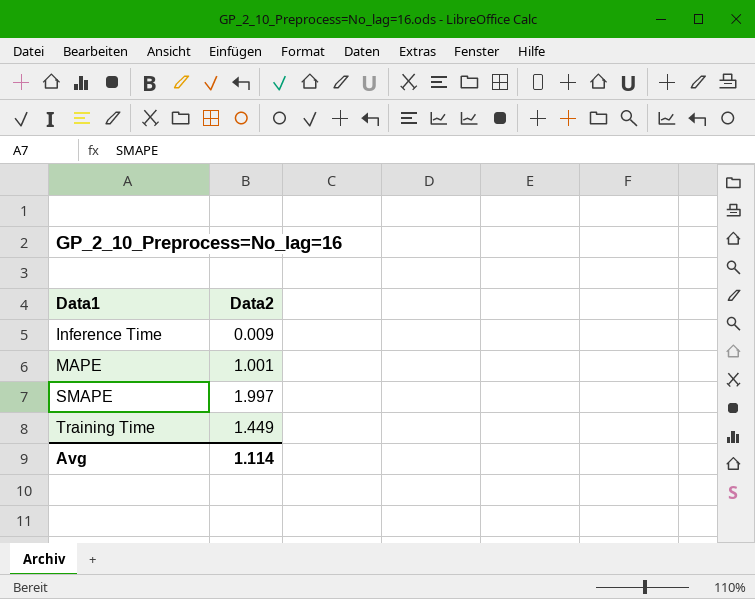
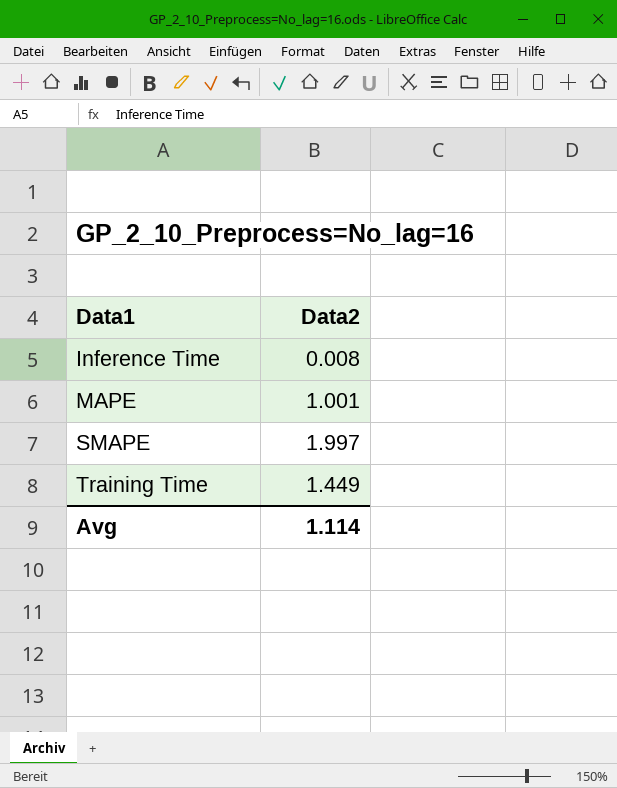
Inference Time | Data2: 0.009 -> 0.008

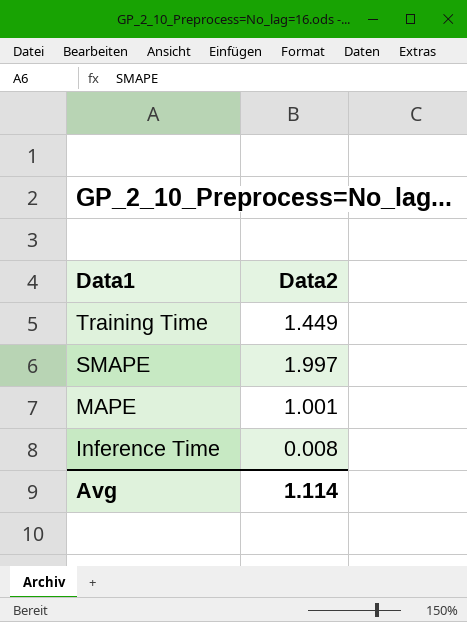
row order: Data1 ascending -> Data1 descending

